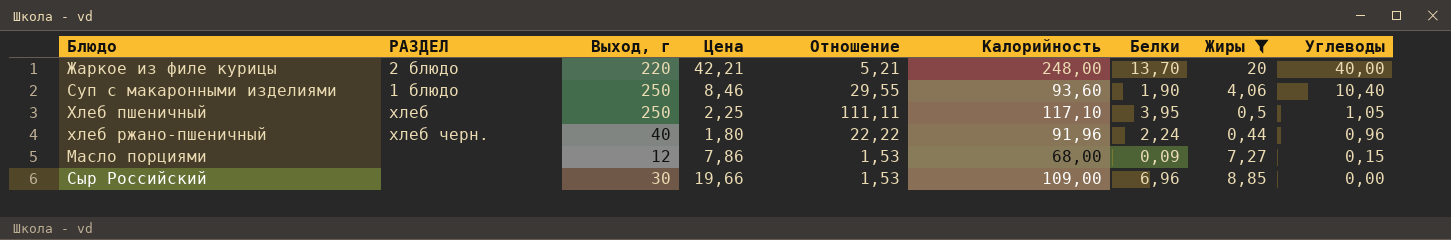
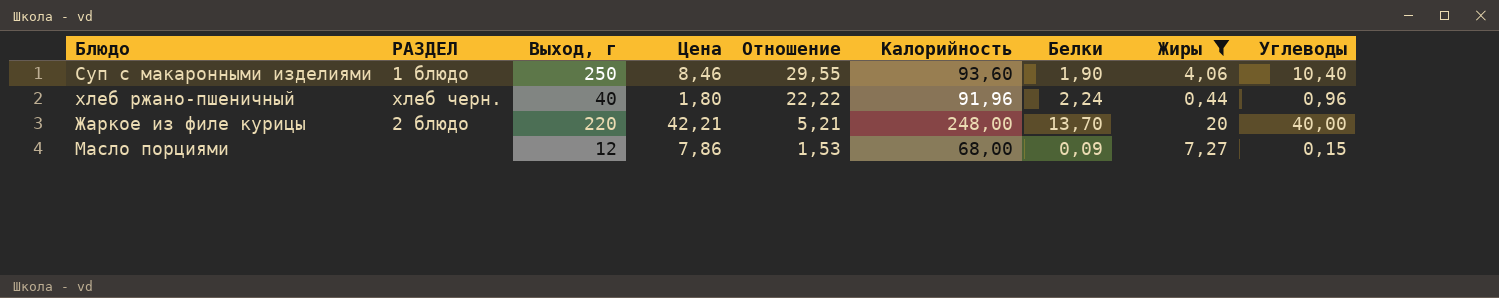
row order: Углеводы descending -> Отношение descending
row Хлеб пшеничный: хлеб | 250 | 2,25 | 111,11 | 117,10 | 3,95 | 0,5 | 1,05 -> none
row Сыр Российский: none | 30 | 19,66 | 1,53 | 109,00 | 6,96 | 8,85 | 0,00 -> none

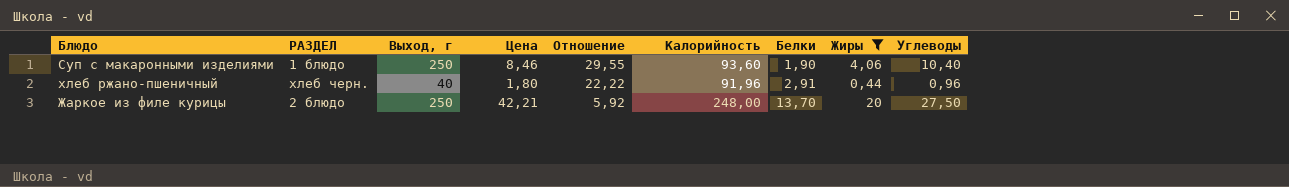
row Масло порциями: none | 12 | 7,86 | 1,53 | 68,00 | 0,09 | 7,27 | 0,15 -> none
хлеб ржано-пшеничный | Белки: 2,24 -> 2,91
Жаркое из филе курицы | Выход, г: 220 -> 250
Жаркое из филе курицы | Отношение: 5,21 -> 5,92
Жаркое из филе курицы | Углеводы: 40,00 -> 27,50

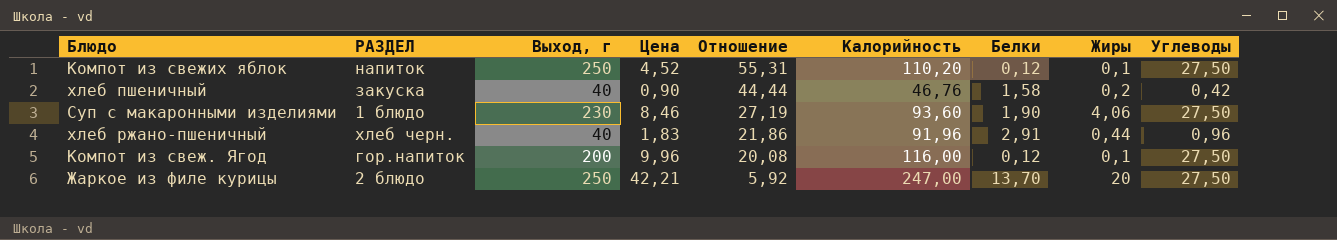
filter: Жиры >= 0,44 -> none
Суп с макаронными изделиями | Выход, г: 250 -> 230
Суп с макаронными изделиями | Отношение: 29,55 -> 27,19
Суп с макаронными изделиями | Углеводы: 10,40 -> 27,50
хлеб ржано-пшеничный | Цена: 1,80 -> 1,83
хлеб ржано-пшеничный | Отношение: 22,22 -> 21,86
Жаркое из филе курицы | Калорийность: 248,00 -> 247,00

